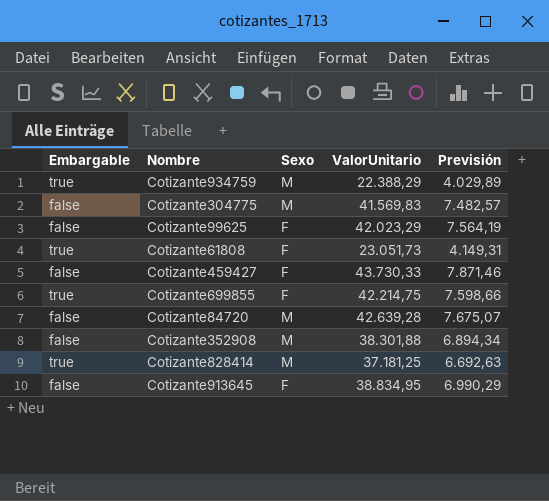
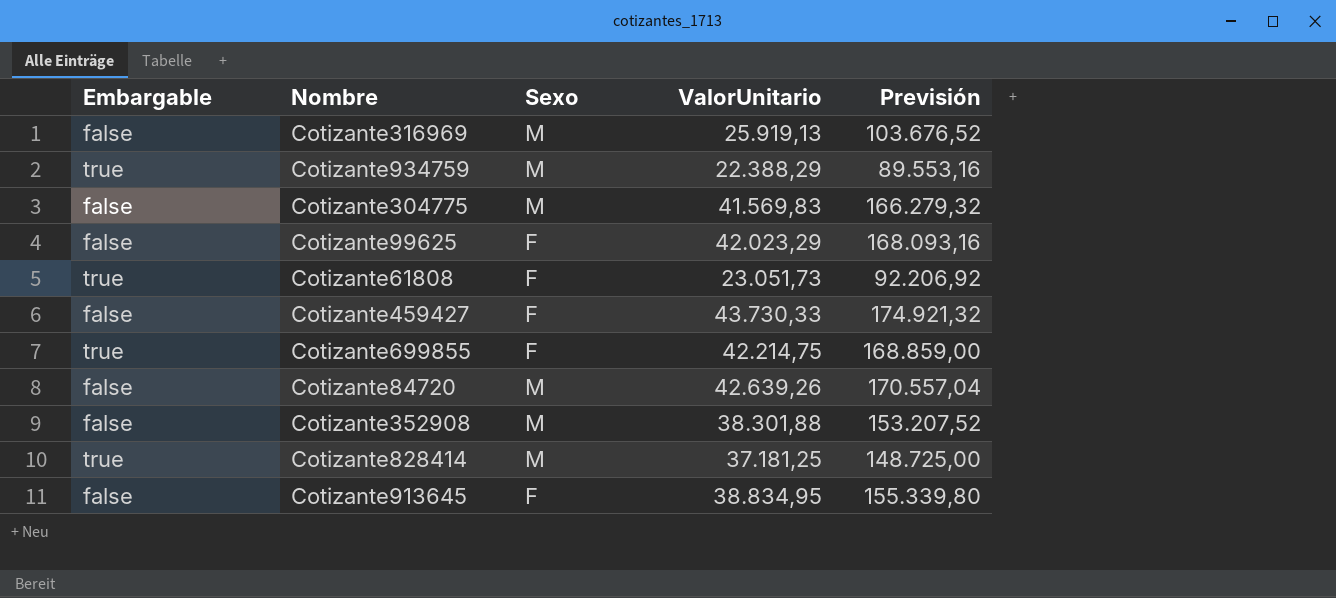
column Previsión | formula: [ValorUnitario] * 0,18 -> [ValorUnitario] * 4
row Cotizante316969: none -> false | M | 25.919,13 | 103.676,52
Cotizante84720 | ValorUnitario: 42.639,28 -> 42.639,26

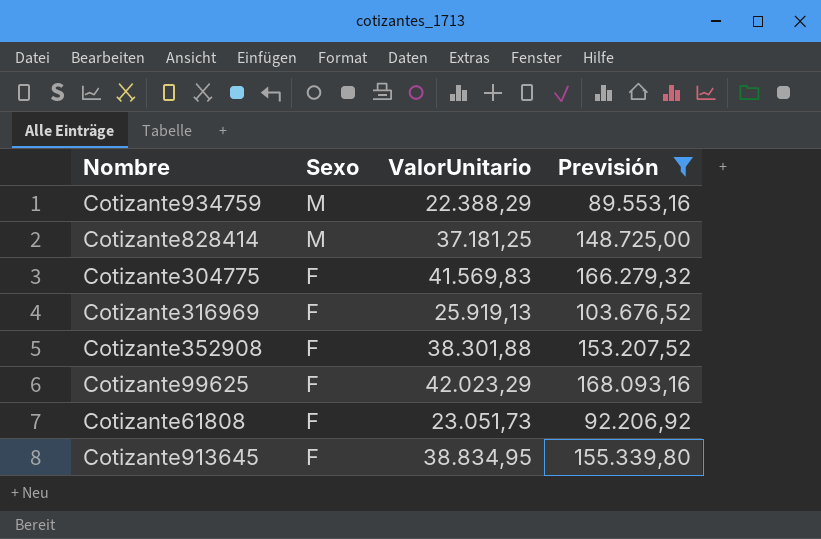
filter: none -> Previsión <= 168.093,16
row order: none -> Sexo descending
column Embargable | position: 1 -> none
Cotizante304775 | Sexo: M -> F
Cotizante316969 | Sexo: M -> F
Cotizante352908 | Sexo: M -> F

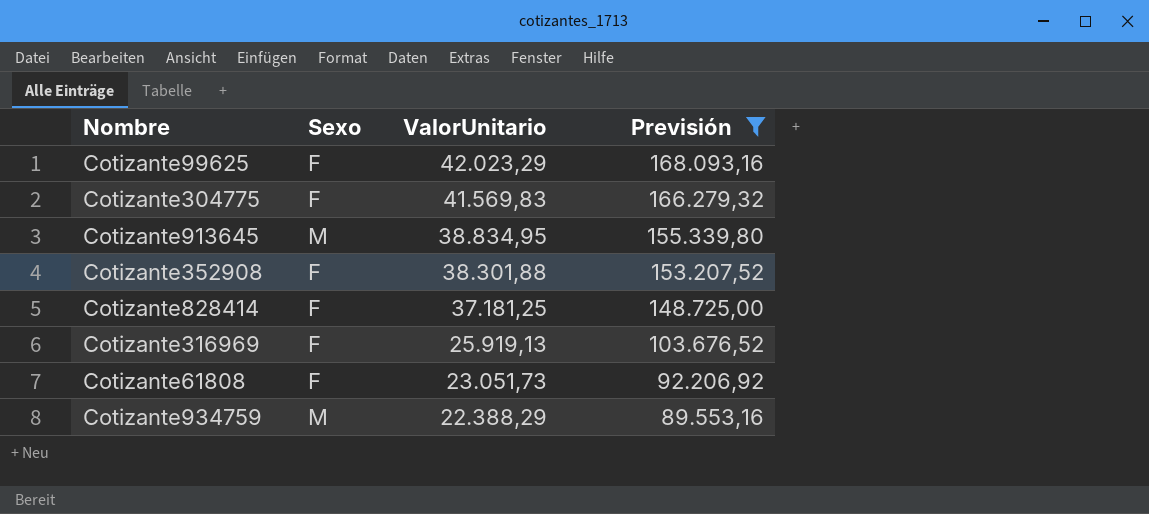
row order: Sexo descending -> ValorUnitario descending
Cotizante913645 | Sexo: F -> M
Cotizante828414 | Sexo: M -> F

